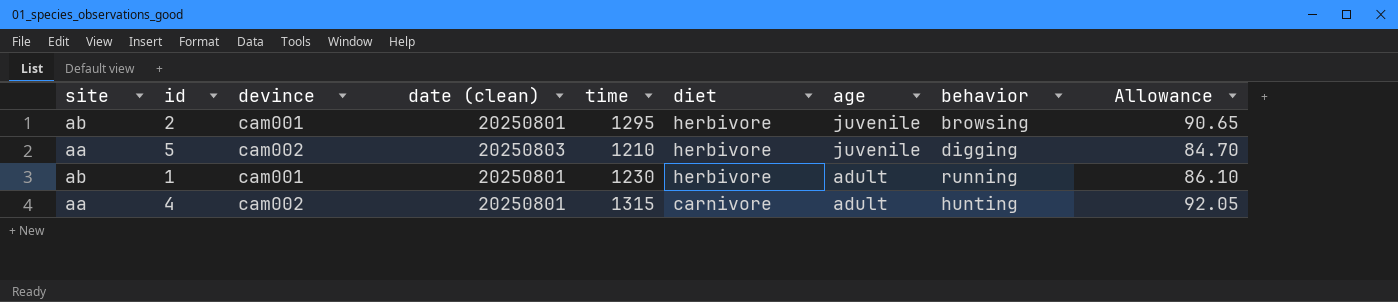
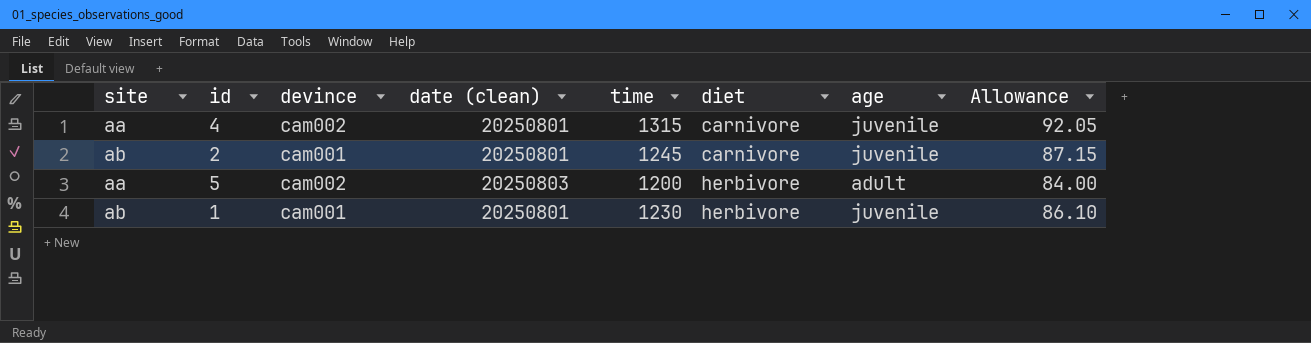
row order: diet descending -> diet ascending
column behavior | position: 8 -> none
4 | age: adult -> juvenile
2 | time: 1295 -> 1245
2 | diet: herbivore -> carnivore
2 | Allowance: 90.65 -> 87.15
5 | time: 1210 -> 1200
5 | age: juvenile -> adult
5 | Allowance: 84.70 -> 84.00
1 | age: adult -> juvenile

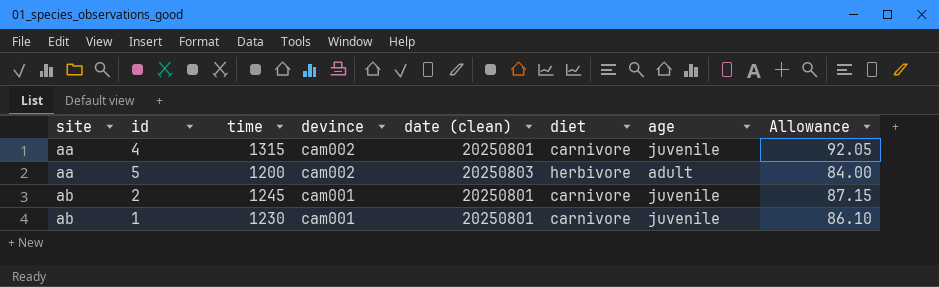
row order: diet ascending -> site ascending
column time | position: 5 -> 3
1 | diet: herbivore -> carnivore

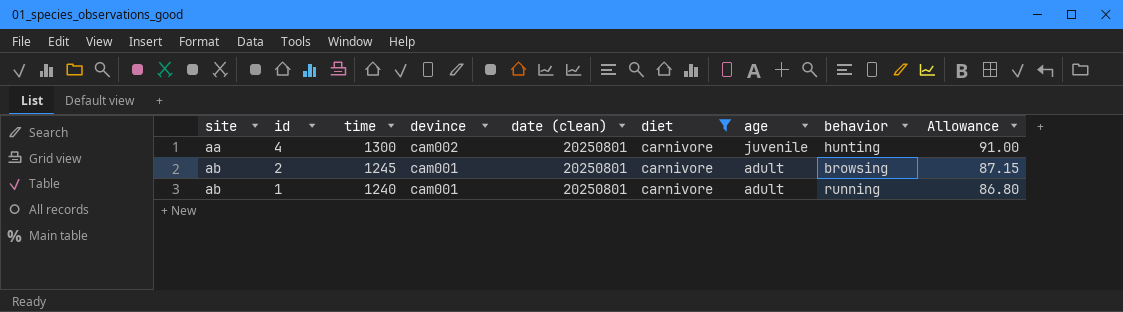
filter: none -> diet = carnivore
column behavior | position: none -> 8
4 | time: 1315 -> 1300
4 | Allowance: 92.05 -> 91.00
2 | age: juvenile -> adult
1 | time: 1230 -> 1240
1 | age: juvenile -> adult
1 | Allowance: 86.10 -> 86.80

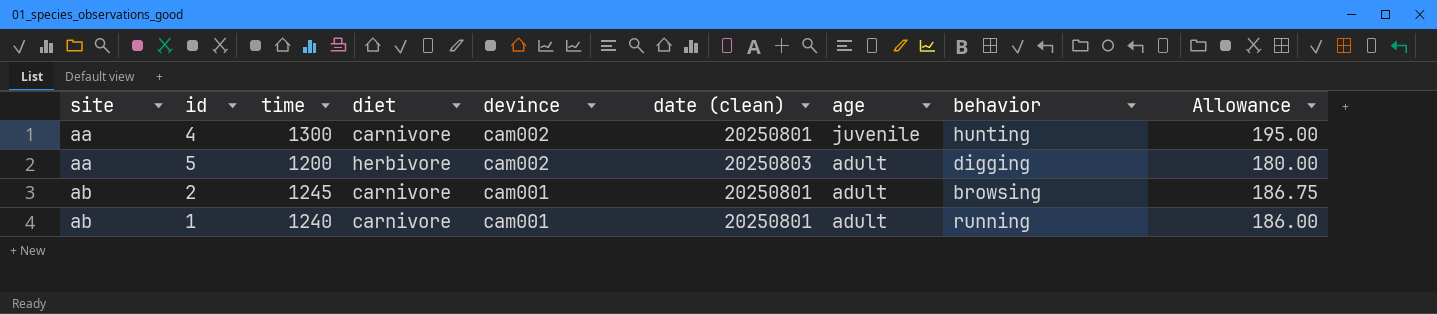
filter: diet = carnivore -> none
column diet | position: 6 -> 4
column Allowance | formula: [time] * 0.07 -> [time] * 0.15

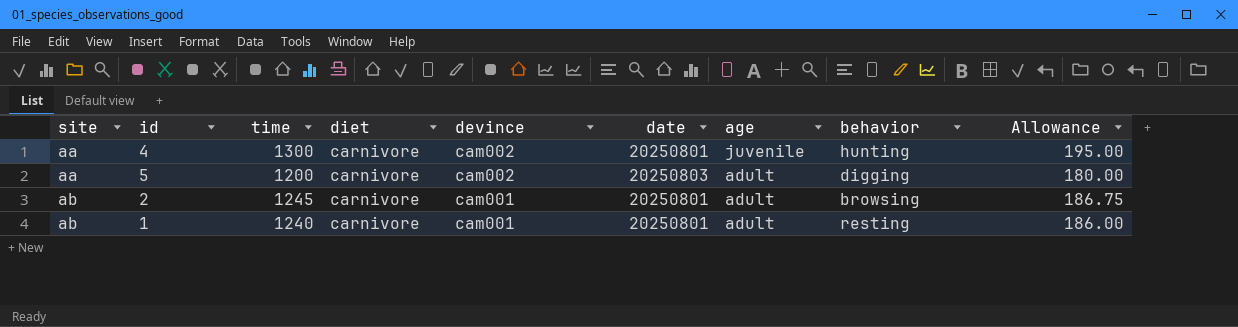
column name: date (clean) -> date
5 | diet: herbivore -> carnivore
1 | behavior: running -> resting

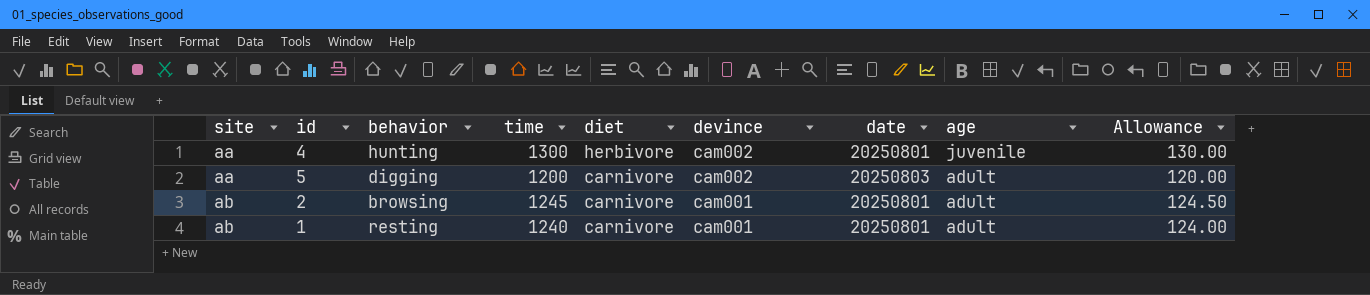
column behavior | position: 8 -> 3
column Allowance | formula: [time] * 0.15 -> [time] * 0.1
4 | diet: carnivore -> herbivore

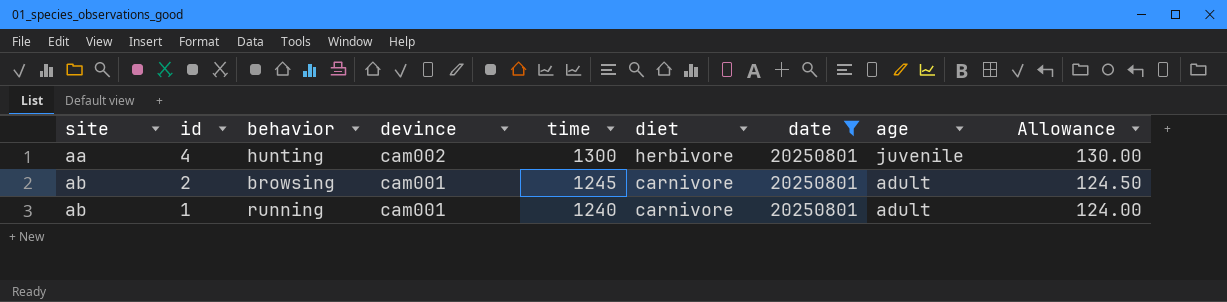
filter: none -> date = 20250801
column devince | position: 6 -> 4
1 | behavior: resting -> running

